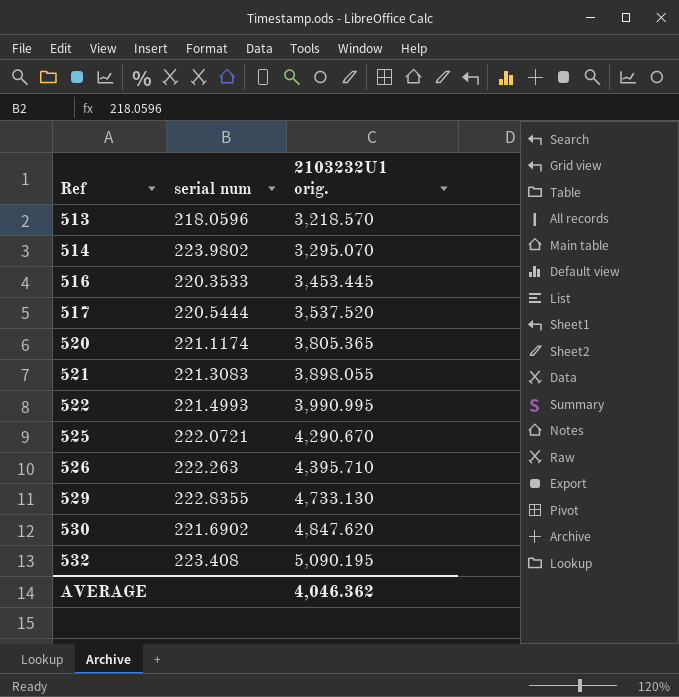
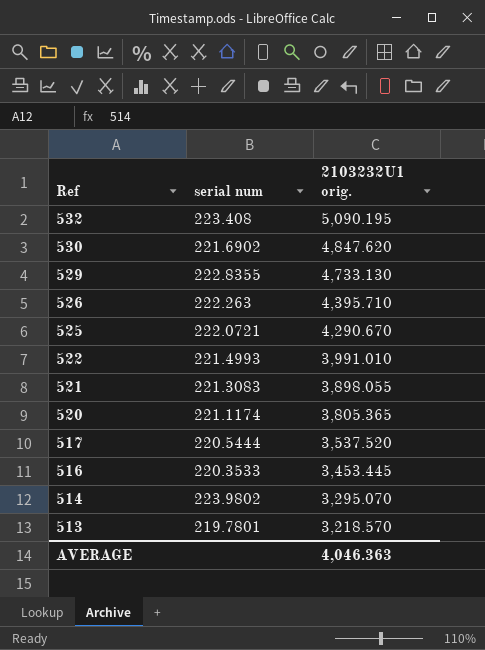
row order: Ref ascending -> Ref descending
522 | 2103232U1 orig.: 3,990.995 -> 3,991.010
513 | serial num: 218.0596 -> 219.7801
AVERAGE | 2103232U1 orig.: 4,046.362 -> 4,046.363

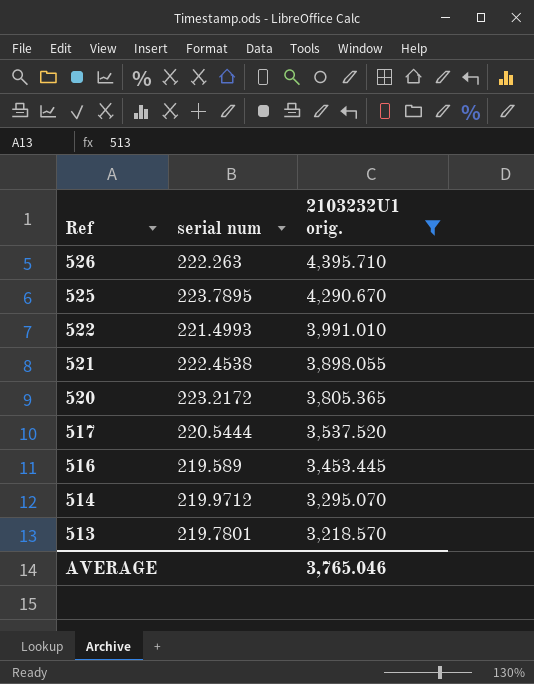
filter: none -> 2103232U1 orig. <= 4,395.710
525 | serial num: 222.0721 -> 223.7895
521 | serial num: 221.3083 -> 222.4538
520 | serial num: 221.1174 -> 223.2172
516 | serial num: 220.3533 -> 219.589
514 | serial num: 223.9802 -> 219.9712
AVERAGE | 2103232U1 orig.: 4,046.363 -> 3,765.046

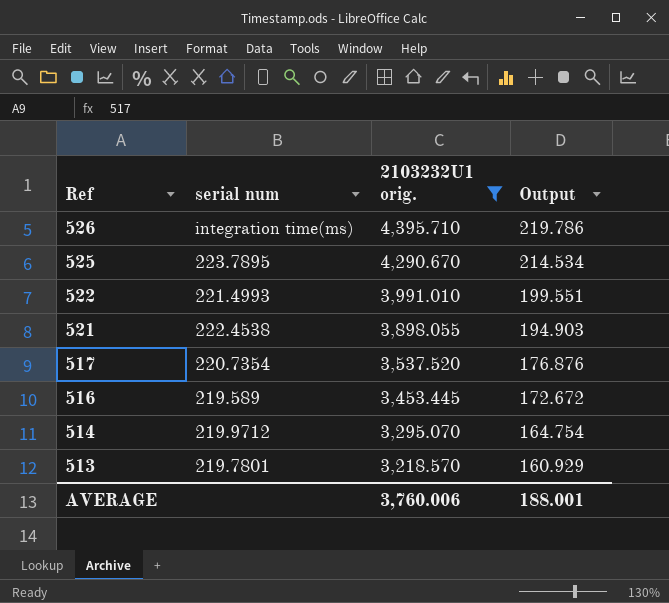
column Output | formula: none -> [2103232U1 orig.] * 0.05
row 520: 223.2172 | 3,805.365 -> none
526 | serial num: 222.263 -> integration time(ms)
517 | serial num: 220.5444 -> 220.7354
AVERAGE | 2103232U1 orig.: 3,765.046 -> 3,760.006

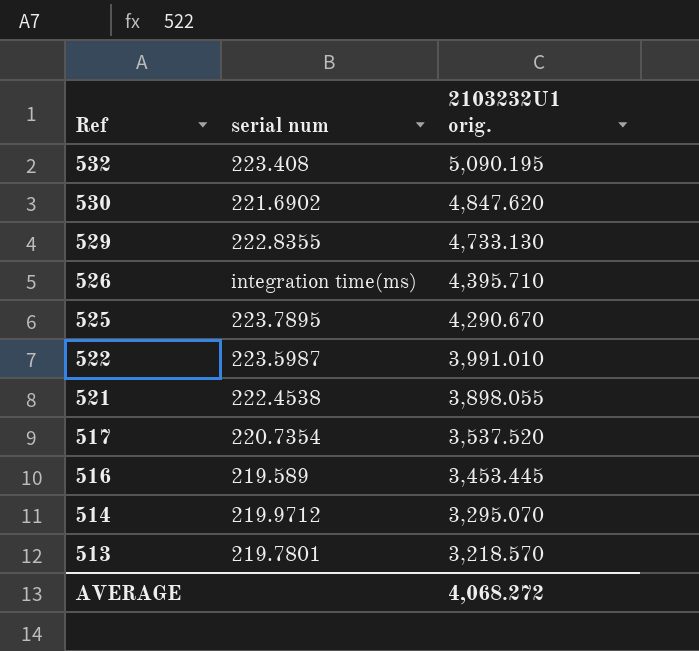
filter: 2103232U1 orig. <= 4,395.710 -> none
column Output | formula: [2103232U1 orig.] * 0.05 -> none
522 | serial num: 221.4993 -> 223.5987
AVERAGE | 2103232U1 orig.: 3,760.006 -> 4,068.272

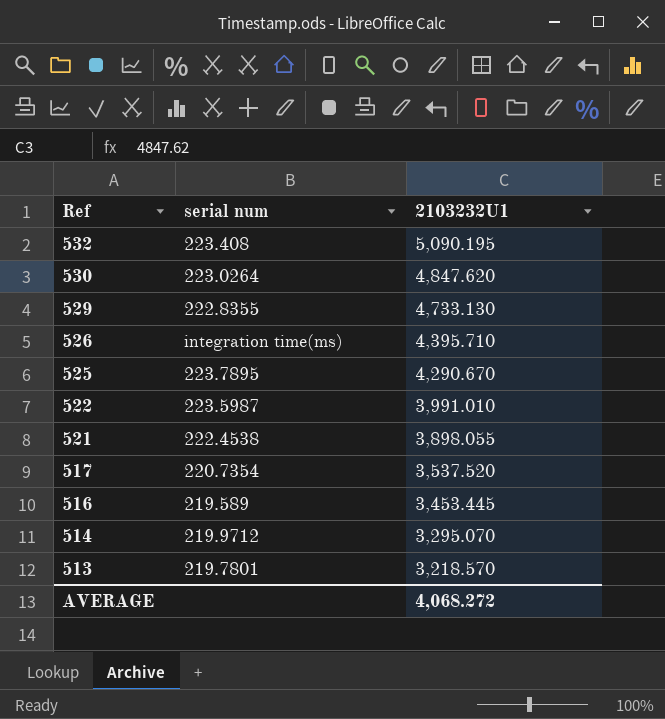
column name: 2103232U1 orig. -> 2103232U1
530 | serial num: 221.6902 -> 223.0264

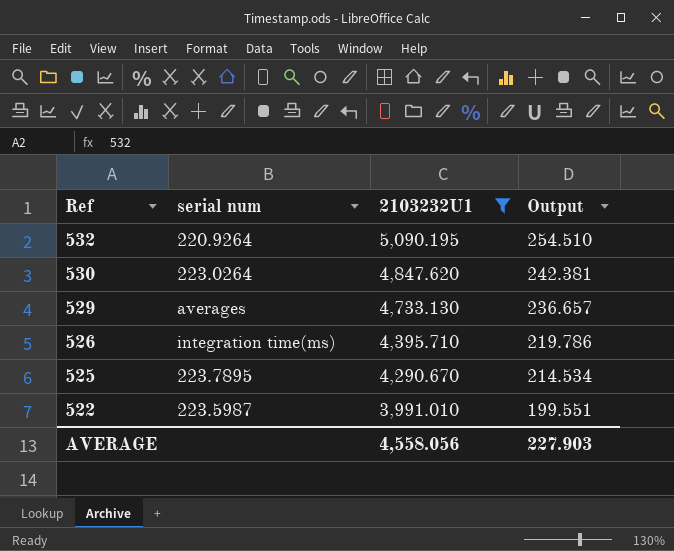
filter: none -> 2103232U1 >= 3,991.010
column Output | formula: none -> [2103232U1] * 0.05
532 | serial num: 223.408 -> 220.9264
529 | serial num: 222.8355 -> averages
AVERAGE | 2103232U1: 4,068.272 -> 4,558.056

